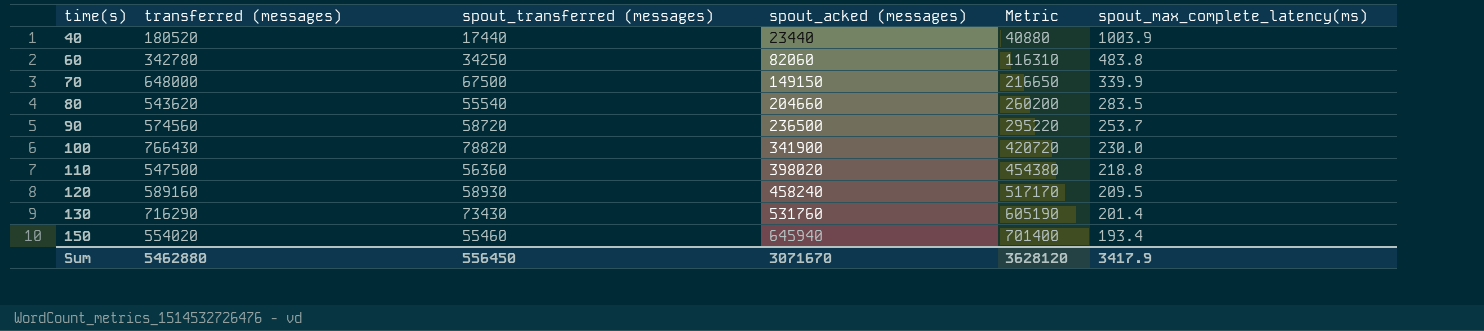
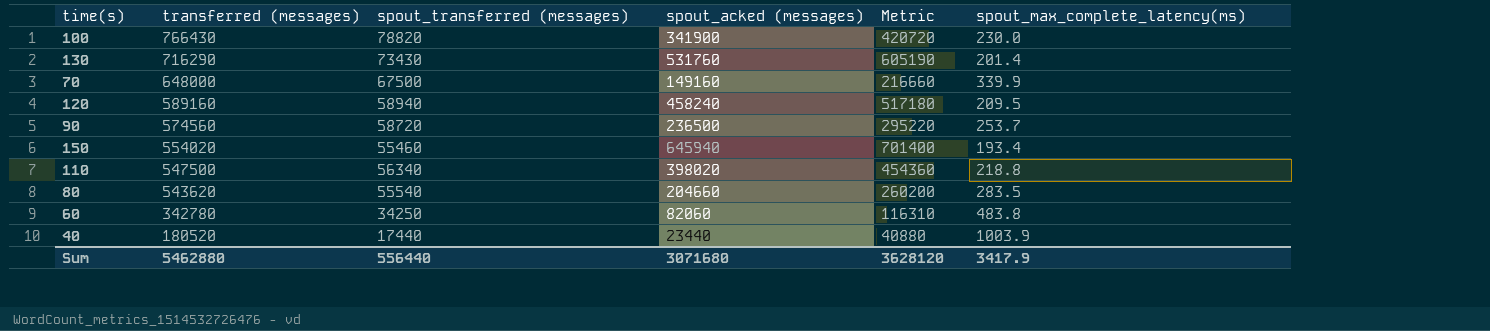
row order: time(s) ascending -> transferred (messages) descending
70 | spout_acked (messages): 149150 -> 149160
70 | Metric: 216650 -> 216660
120 | spout_transferred (messages): 58930 -> 58940
120 | Metric: 517170 -> 517180
110 | spout_transferred (messages): 56360 -> 56340
110 | Metric: 454380 -> 454360
Sum | spout_transferred (messages): 556450 -> 556440
Sum | spout_acked (messages): 3071670 -> 3071680

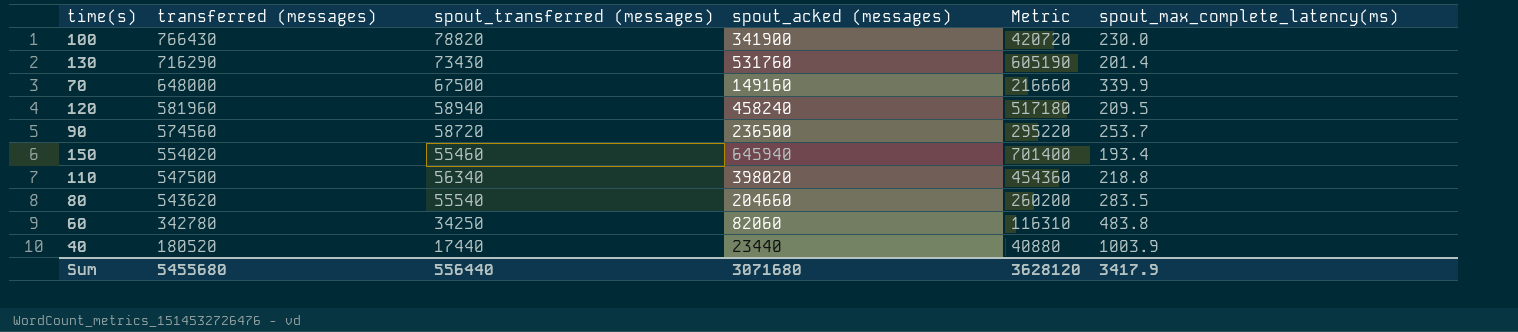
120 | transferred (messages): 589160 -> 581960
Sum | transferred (messages): 5462880 -> 5455680

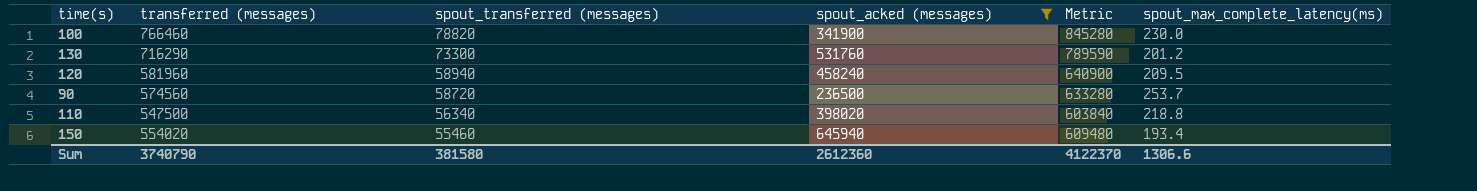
filter: none -> spout_acked (messages) >= 236500
row order: transferred (messages) descending -> spout_transferred (messages) descending
column Metric | formula: [spout_transferred (messages)] + [spout_acked (messages)] -> [transferred (messages)] + [spout_transferred (messages)]
100 | transferred (messages): 766430 -> 766460
130 | spout_transferred (messages): 73430 -> 73300
130 | spout_max_complete_latency(ms): 201.4 -> 201.2
Sum | transferred (messages): 5455680 -> 3740790
Sum | spout_transferred (messages): 556440 -> 381580
Sum | spout_acked (messages): 3071680 -> 2612360
Sum | Metric: 3628120 -> 4122370
Sum | spout_max_complete_latency(ms): 3417.9 -> 1306.6

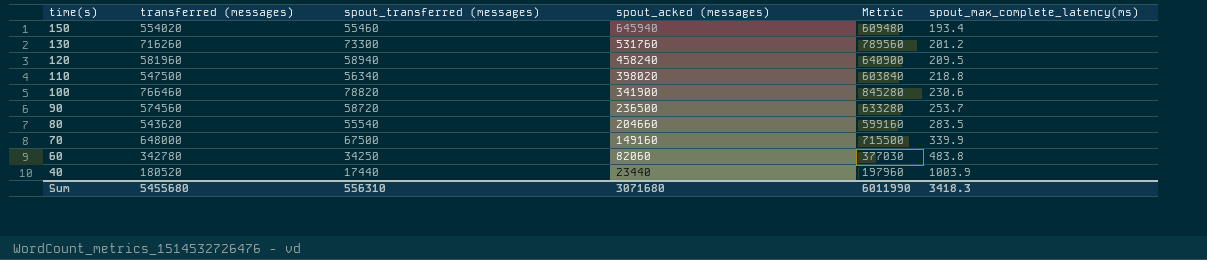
filter: spout_acked (messages) >= 236500 -> none
row order: spout_transferred (messages) descending -> time(s) descending
130 | transferred (messages): 716290 -> 716260
130 | Metric: 789590 -> 789560
100 | spout_max_complete_latency(ms): 230.0 -> 230.6
Sum | transferred (messages): 3740790 -> 5455680
Sum | spout_transferred (messages): 381580 -> 556310
Sum | spout_acked (messages): 2612360 -> 3071680
Sum | Metric: 4122370 -> 6011990
Sum | spout_max_complete_latency(ms): 1306.6 -> 3418.3

